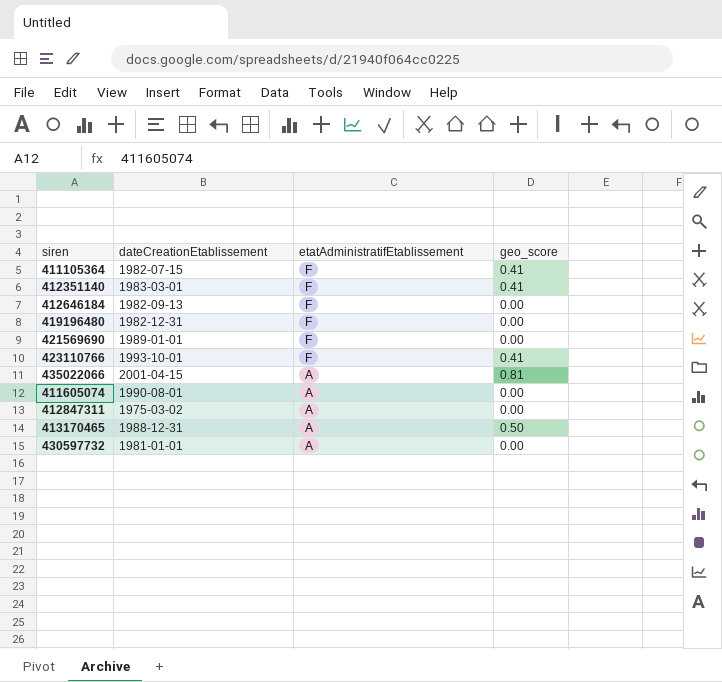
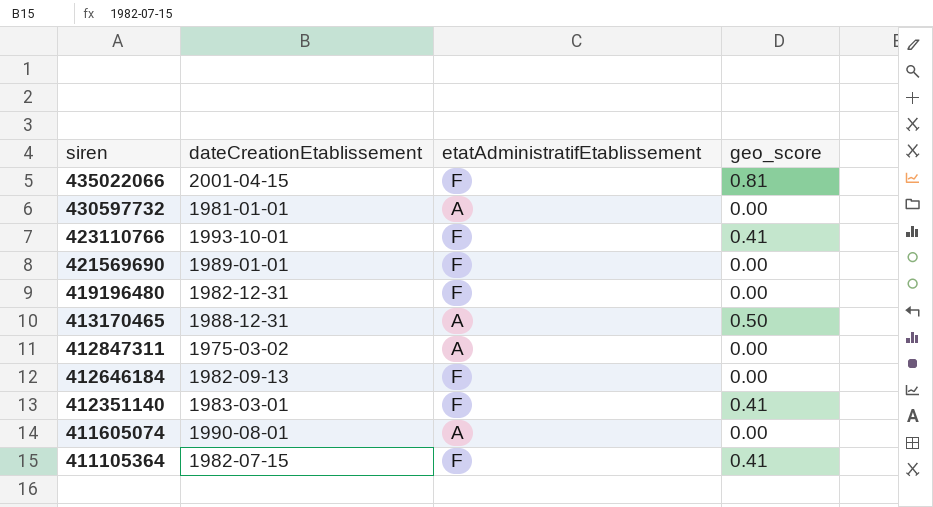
row order: etatAdministratifEtablissement descending -> siren descending
435022066 | etatAdministratifEtablissement: A -> F

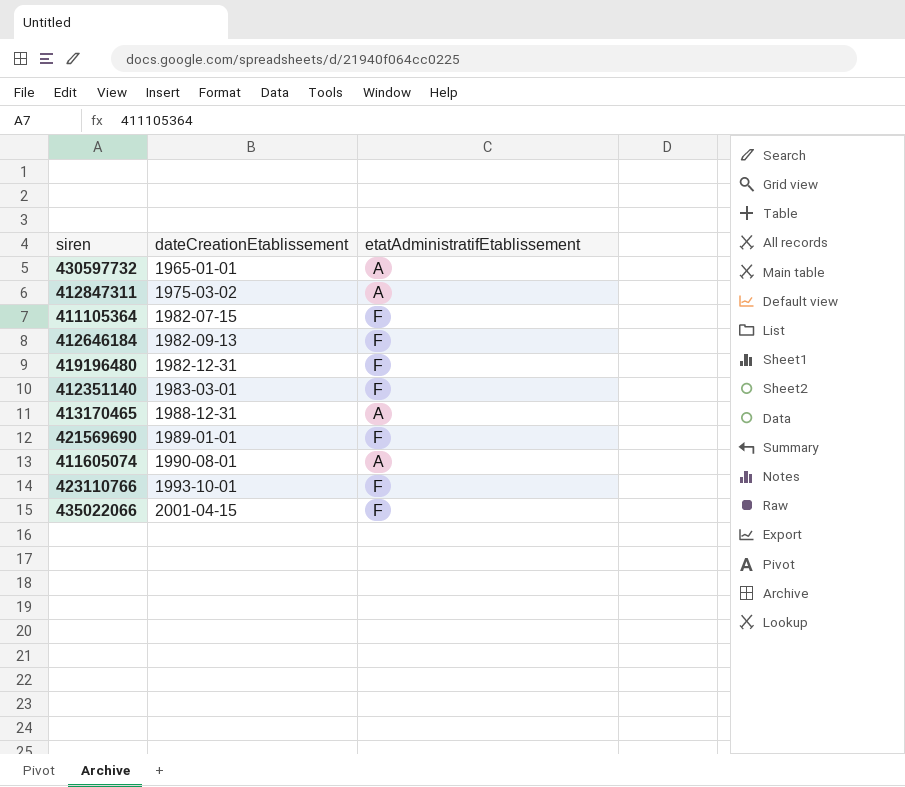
row order: siren descending -> dateCreationEtablissement ascending
column geo_score | position: 4 -> none
430597732 | dateCreationEtablissement: 1981-01-01 -> 1965-01-01

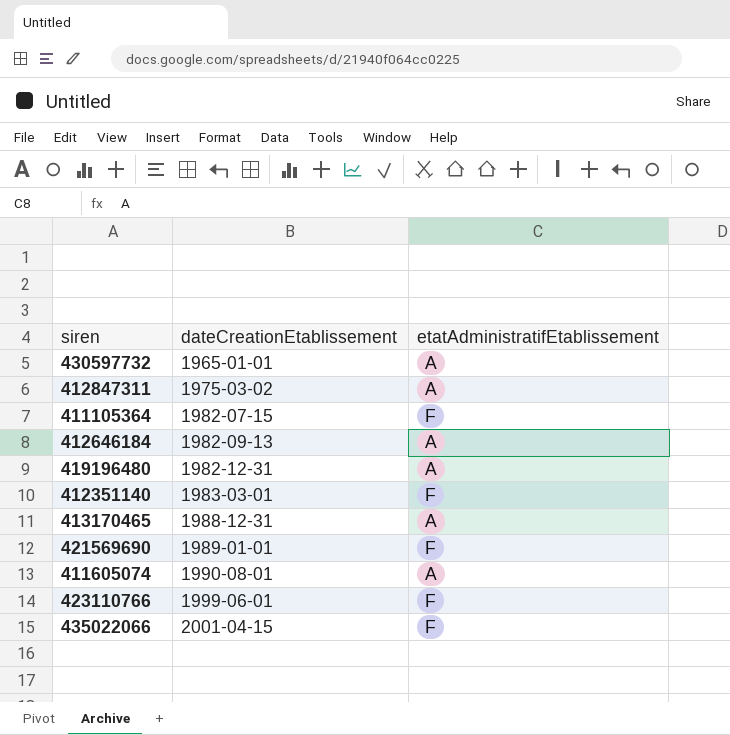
412646184 | etatAdministratifEtablissement: F -> A
419196480 | etatAdministratifEtablissement: F -> A
423110766 | dateCreationEtablissement: 1993-10-01 -> 1999-06-01

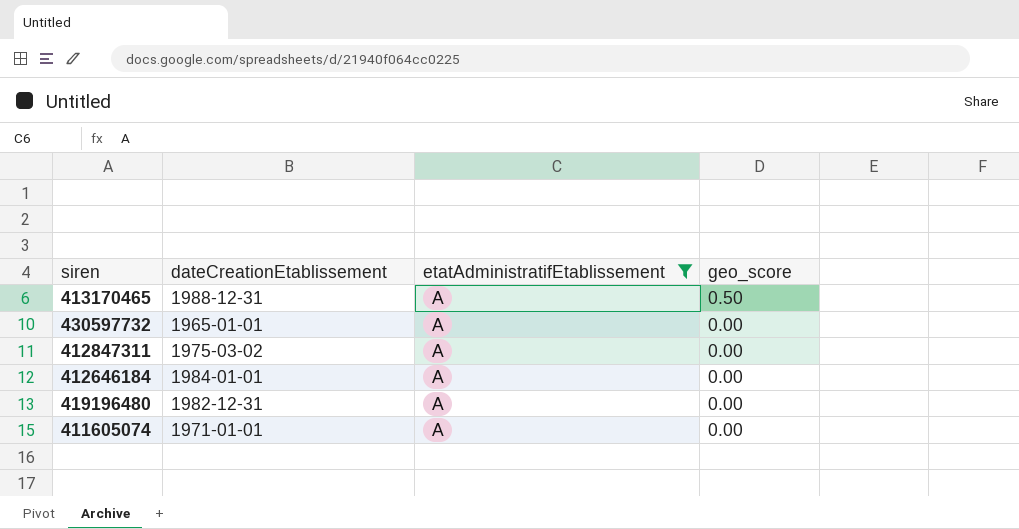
filter: none -> etatAdministratifEtablissement = A
row order: dateCreationEtablissement ascending -> geo_score descending
column geo_score | position: none -> 4
412646184 | dateCreationEtablissement: 1982-09-13 -> 1984-01-01
411605074 | dateCreationEtablissement: 1990-08-01 -> 1971-01-01

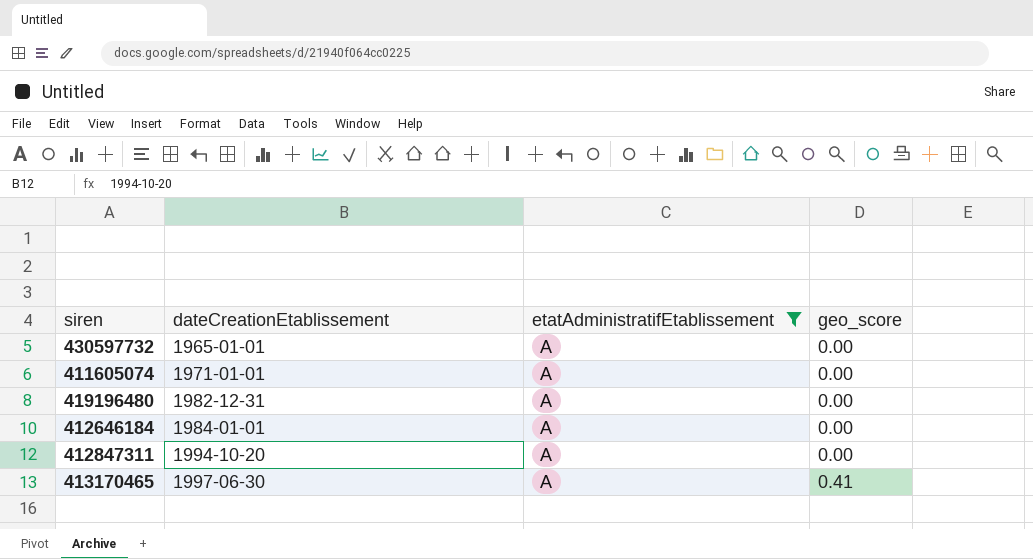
row order: geo_score descending -> dateCreationEtablissement ascending
412847311 | dateCreationEtablissement: 1975-03-02 -> 1994-10-20
413170465 | dateCreationEtablissement: 1988-12-31 -> 1997-06-30
413170465 | geo_score: 0.50 -> 0.41

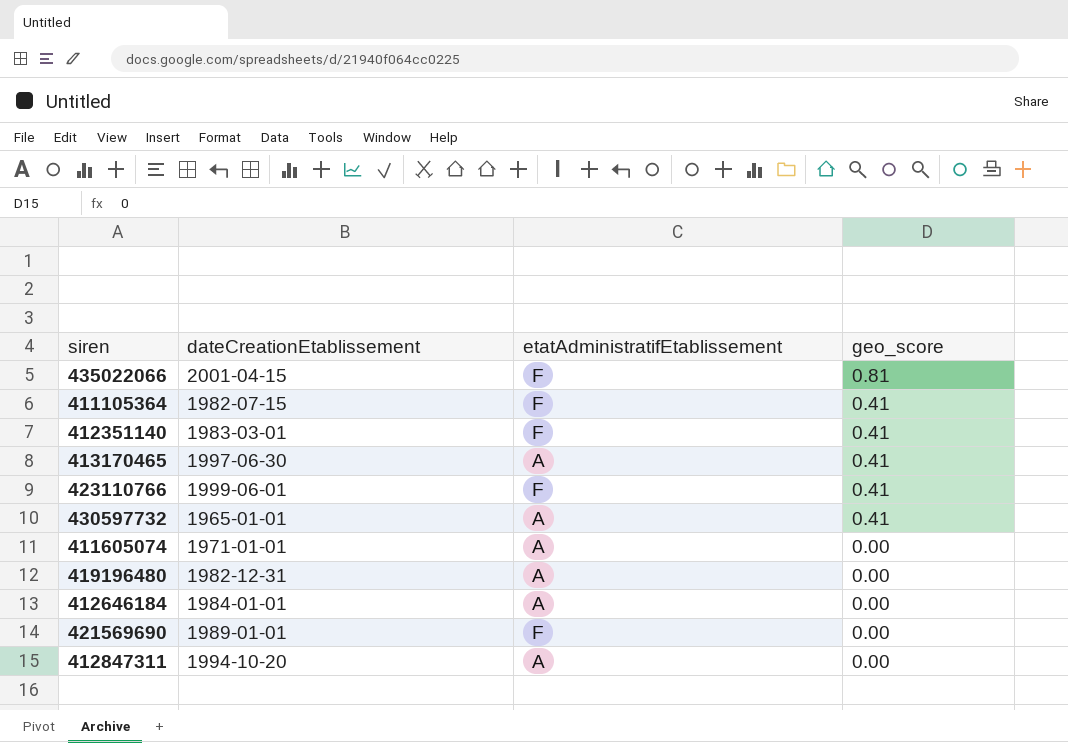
filter: etatAdministratifEtablissement = A -> none
row order: dateCreationEtablissement ascending -> geo_score descending
430597732 | geo_score: 0.00 -> 0.41

